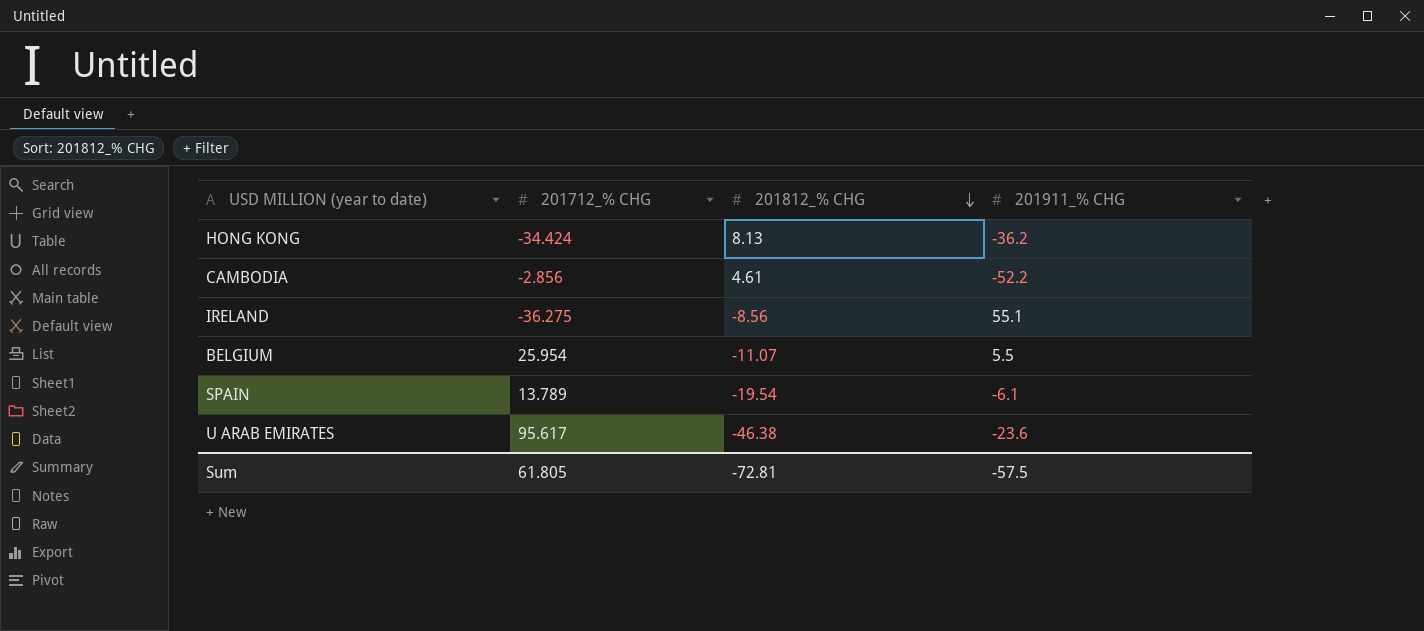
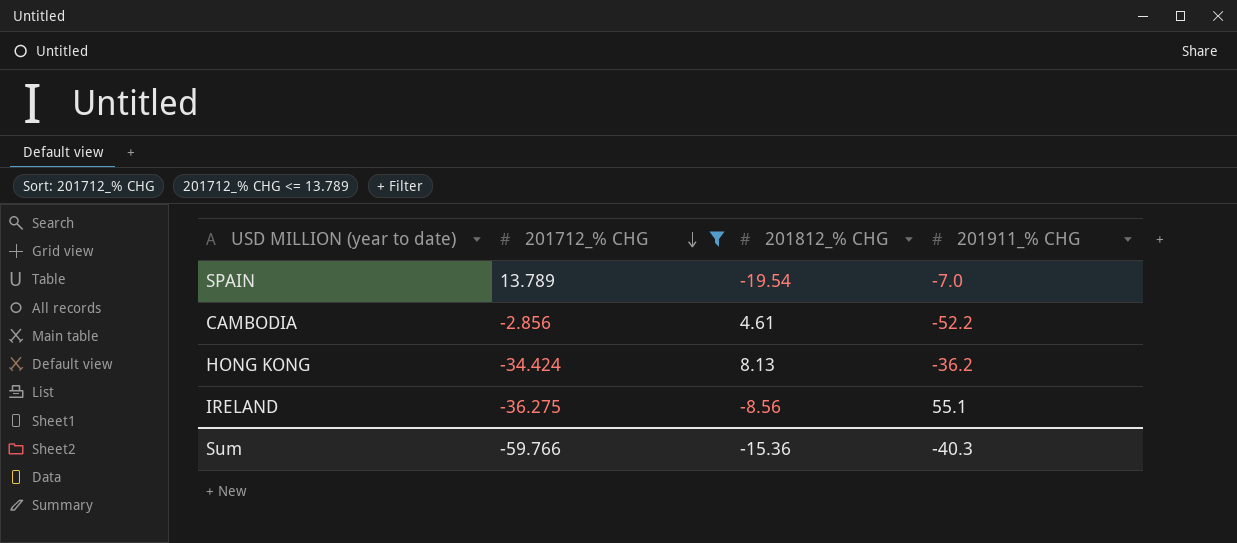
filter: none -> 201712_% CHG <= 13.789
row order: 201812_% CHG descending -> 201712_% CHG descending
SPAIN | 201911_% CHG: -6.1 -> -7.0
Sum | 201712_% CHG: 61.805 -> -59.766
Sum | 201812_% CHG: -72.81 -> -15.36
Sum | 201911_% CHG: -57.5 -> -40.3

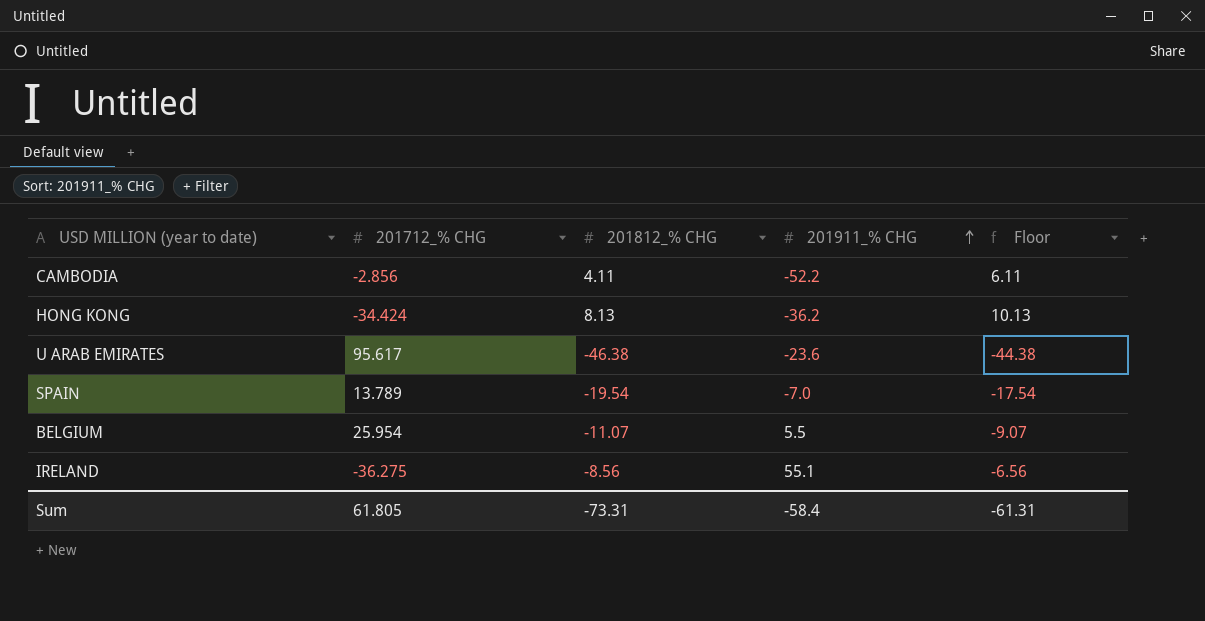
filter: 201712_% CHG <= 13.789 -> none
row order: 201712_% CHG descending -> 201911_% CHG ascending
column Floor | formula: none -> [201812_% CHG] + 2
CAMBODIA | 201812_% CHG: 4.61 -> 4.11
Sum | 201712_% CHG: -59.766 -> 61.805
Sum | 201812_% CHG: -15.36 -> -73.31
Sum | 201911_% CHG: -40.3 -> -58.4

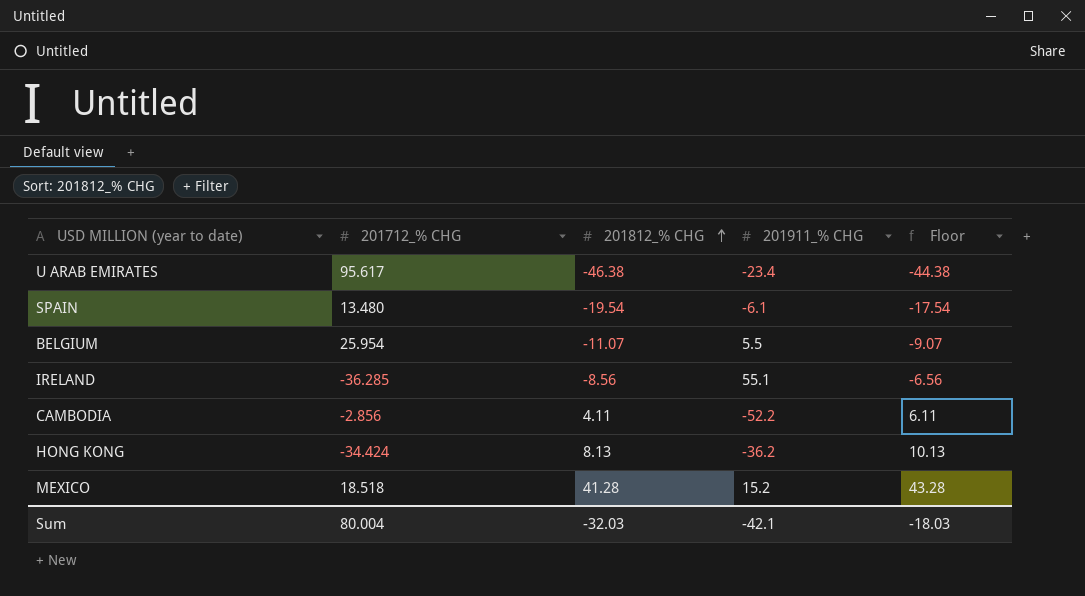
row order: 201911_% CHG ascending -> 201812_% CHG ascending
U ARAB EMIRATES | 201911_% CHG: -23.6 -> -23.4
SPAIN | 201712_% CHG: 13.789 -> 13.480
SPAIN | 201911_% CHG: -7.0 -> -6.1
IRELAND | 201712_% CHG: -36.275 -> -36.285
row MEXICO: none -> 18.518 | 41.28 | 15.2 | 43.28
Sum | 201712_% CHG: 61.805 -> 80.004
Sum | 201812_% CHG: -73.31 -> -32.03
Sum | 201911_% CHG: -58.4 -> -42.1
Sum | Floor: -61.31 -> -18.03

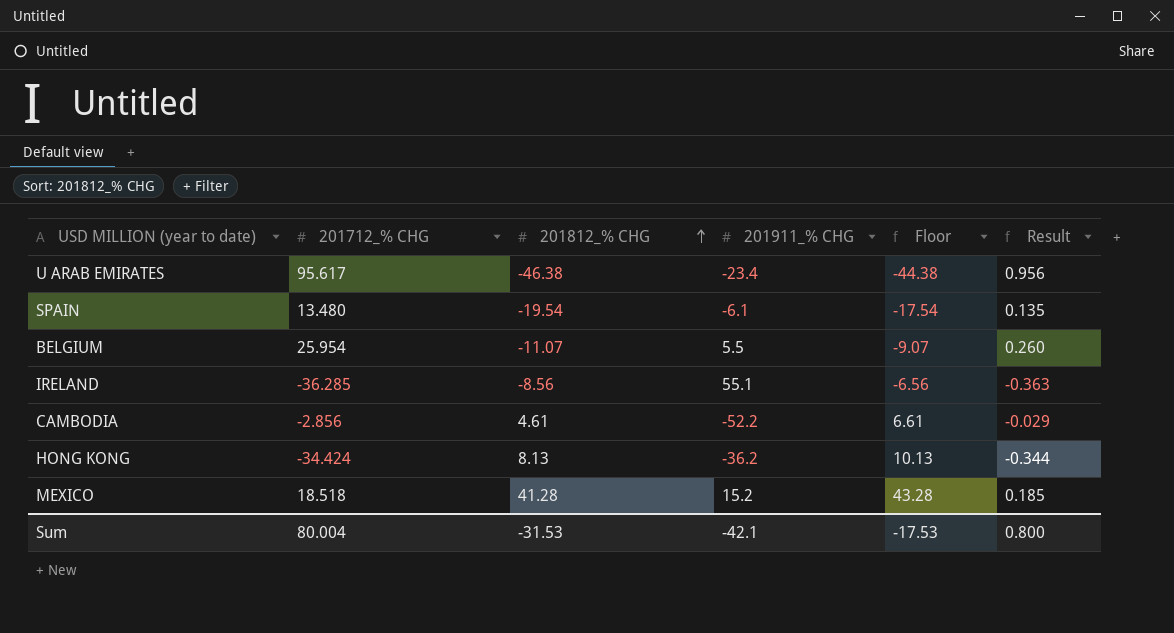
column Result | formula: none -> [201712_% CHG] * 0.01
CAMBODIA | 201812_% CHG: 4.11 -> 4.61
CAMBODIA | Floor: 6.11 -> 6.61
Sum | 201812_% CHG: -32.03 -> -31.53
Sum | Floor: -18.03 -> -17.53

